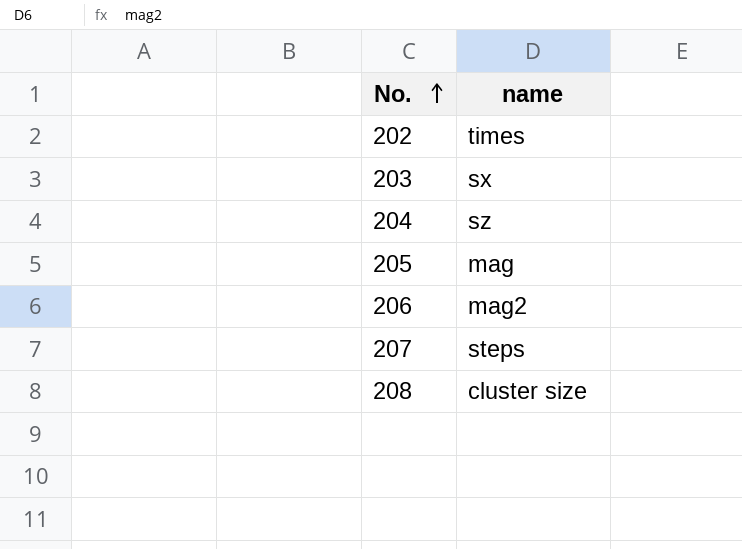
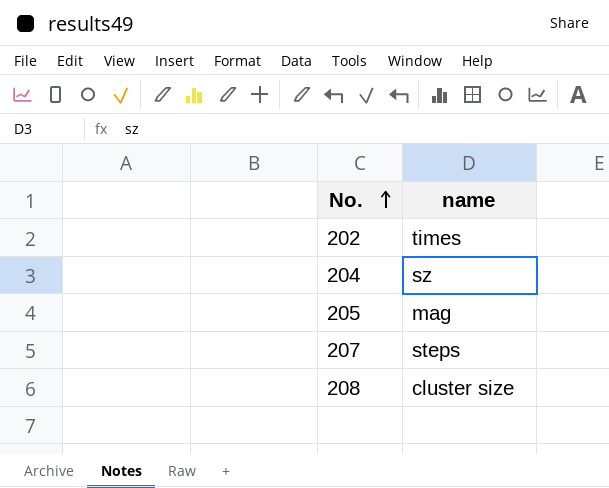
row 203: sx -> none
row 206: mag2 -> none

